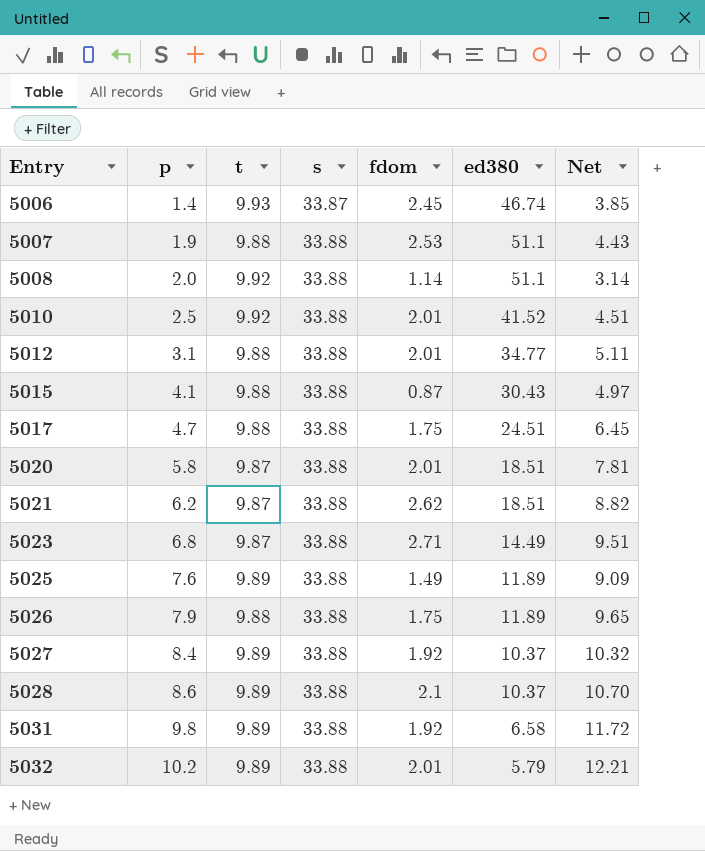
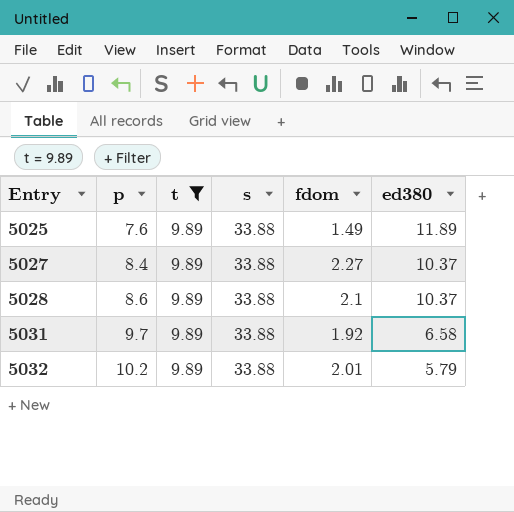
filter: none -> t = 9.89
column Net | formula: [p] + [fdom] -> none
5027 | fdom: 1.92 -> 2.27
5031 | p: 9.8 -> 9.7

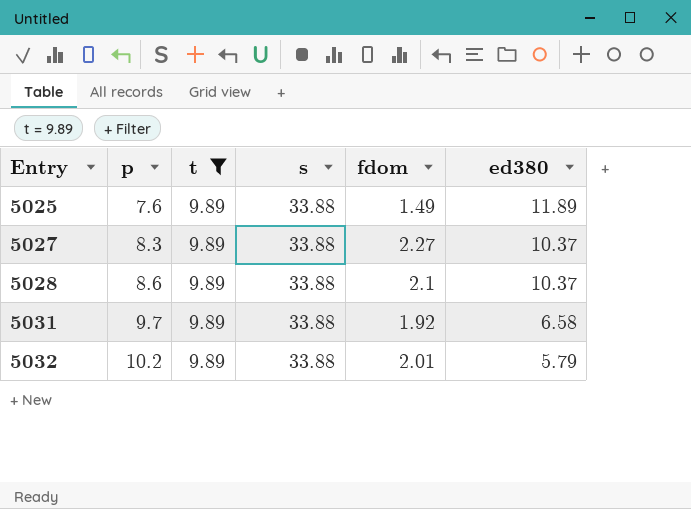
5027 | p: 8.4 -> 8.3

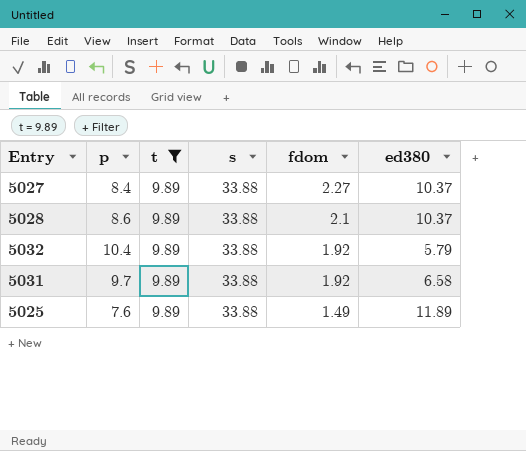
row order: Entry ascending -> fdom descending
5027 | p: 8.3 -> 8.4
5032 | p: 10.2 -> 10.4
5032 | fdom: 2.01 -> 1.92

